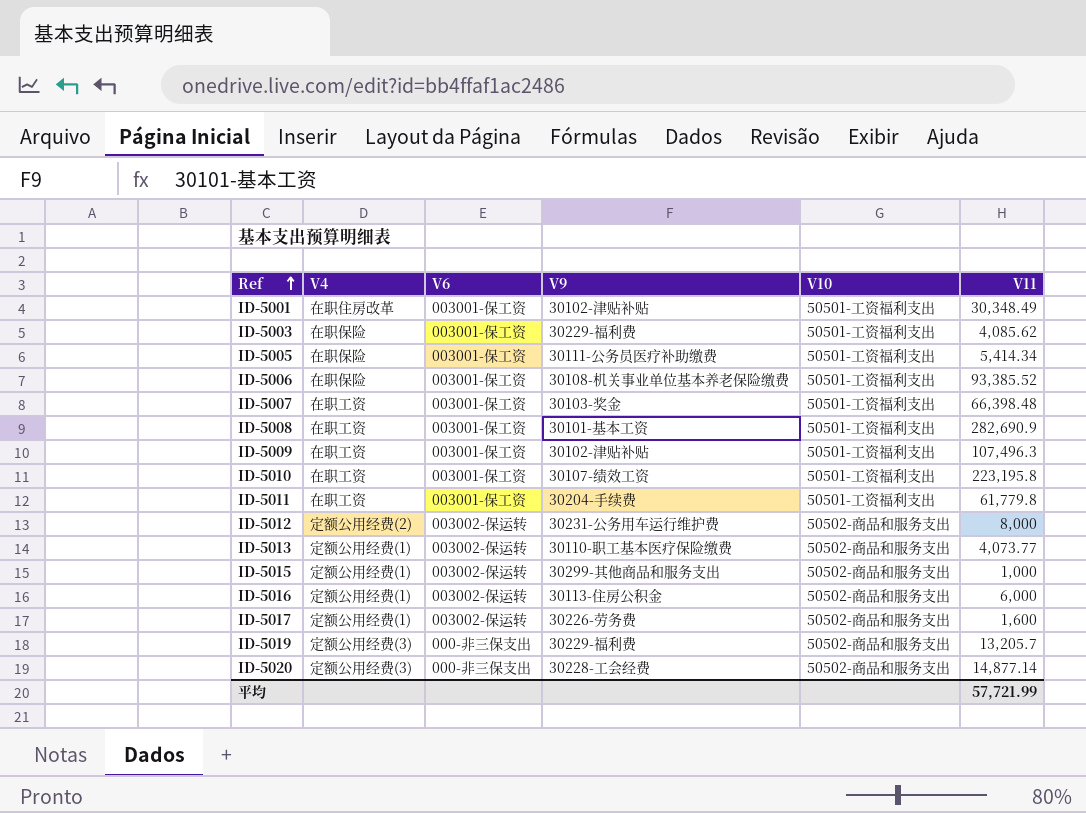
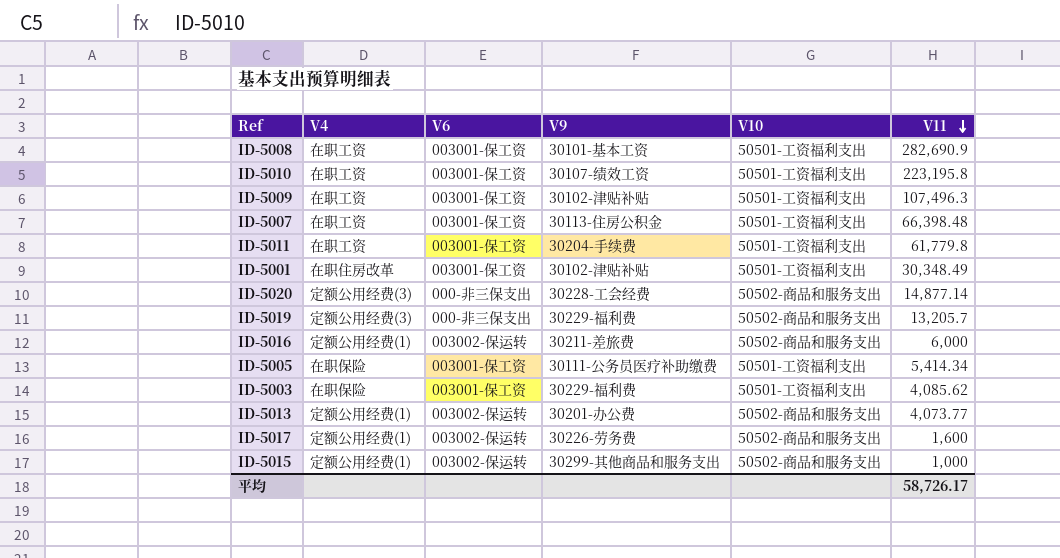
row order: Ref ascending -> V11 descending
row ID-5006: 在职保险 | 003001-保工资 | 30108-机关事业单位基本养老保险缴费 | 50501-工资福利支出 | 93,385.52 -> none
row ID-5012: 定额公用经费(2) | 003002-保运转 | 30231-公务用车运行维护费 | 50502-商品和服务支出 | 8,000 -> none
ID-5007 | V9: 30103-奖金 -> 30113-住房公积金
ID-5016 | V9: 30113-住房公积金 -> 30211-差旅费
ID-5013 | V9: 30110-职工基本医疗保险缴费 -> 30201-办公费
平均 | V11: 57,721.99 -> 58,726.17

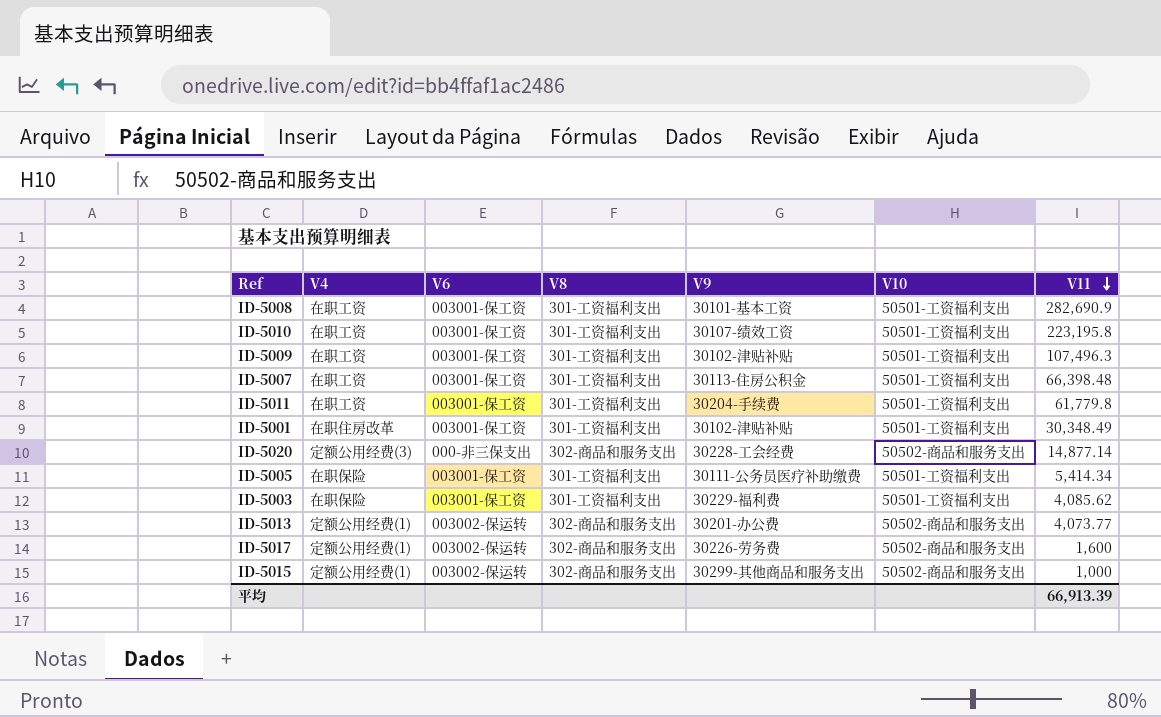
column V8 | position: none -> 4
row ID-5019: 定额公用经费(3) | 000-非三保支出 | 30229-福利费 | 50502-商品和服务支出 | 13,205.7 -> none
row ID-5016: 定额公用经费(1) | 003002-保运转 | 30211-差旅费 | 50502-商品和服务支出 | 6,000 -> none
平均 | V11: 58,726.17 -> 66,913.39

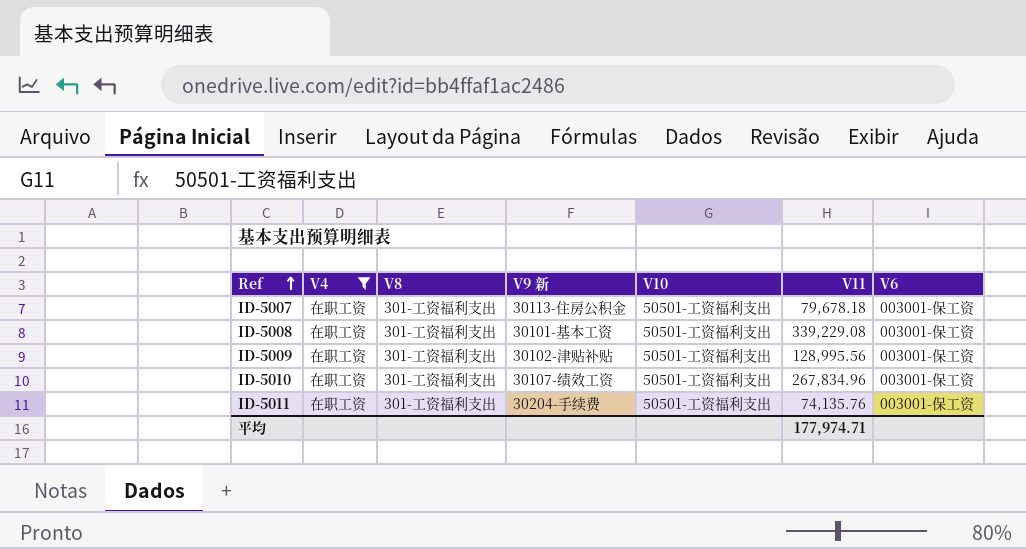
filter: none -> V4 = 在职工资
row order: V11 descending -> Ref ascending
column name: V9 -> V9 新
column V6 | position: 3 -> 7
ID-5007 | V11: 66,398.48 -> 79,678.18
ID-5008 | V11: 282,690.9 -> 339,229.08
ID-5009 | V11: 107,496.3 -> 128,995.56
ID-5010 | V11: 223,195.8 -> 267,834.96
ID-5011 | V11: 61,779.8 -> 74,135.76
平均 | V11: 66,913.39 -> 177,974.71

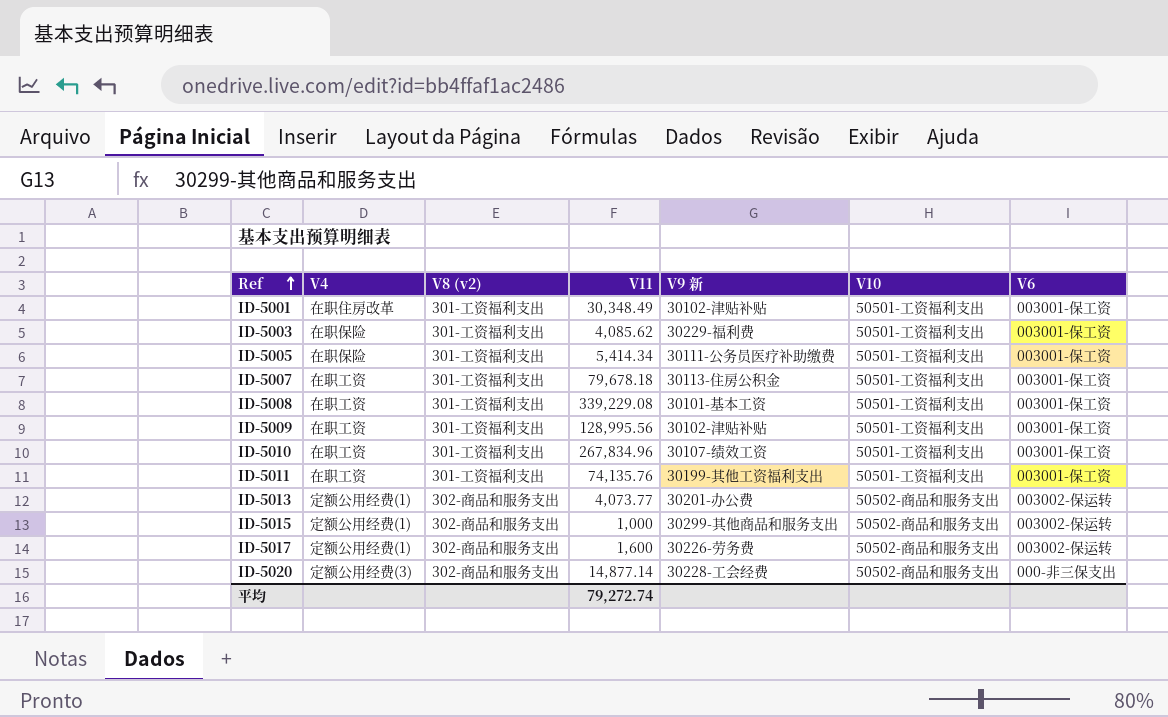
filter: V4 = 在职工资 -> none
column name: V8 -> V8 (v2)
column V11 | position: 6 -> 4
ID-5011 | V9 新: 30204-手续费 -> 30199-其他工资福利支出
平均 | V11: 177,974.71 -> 79,272.74

